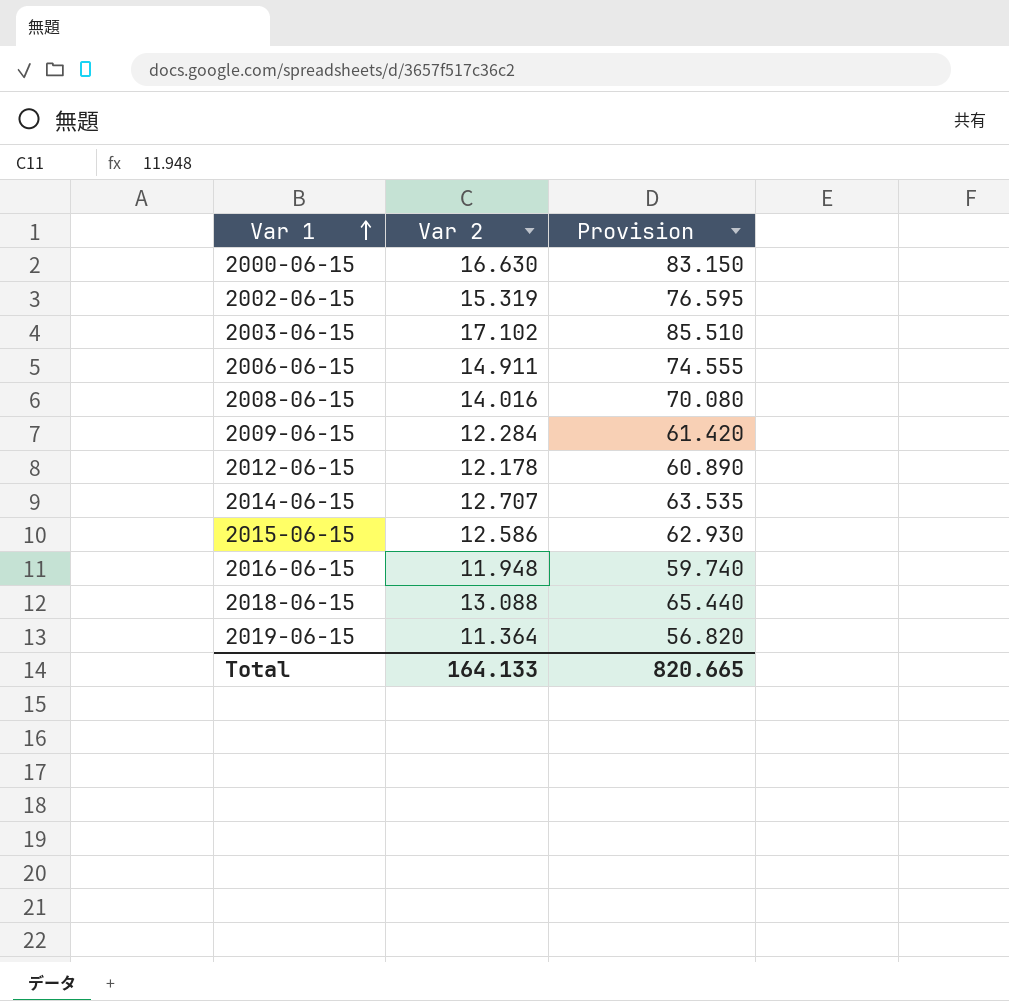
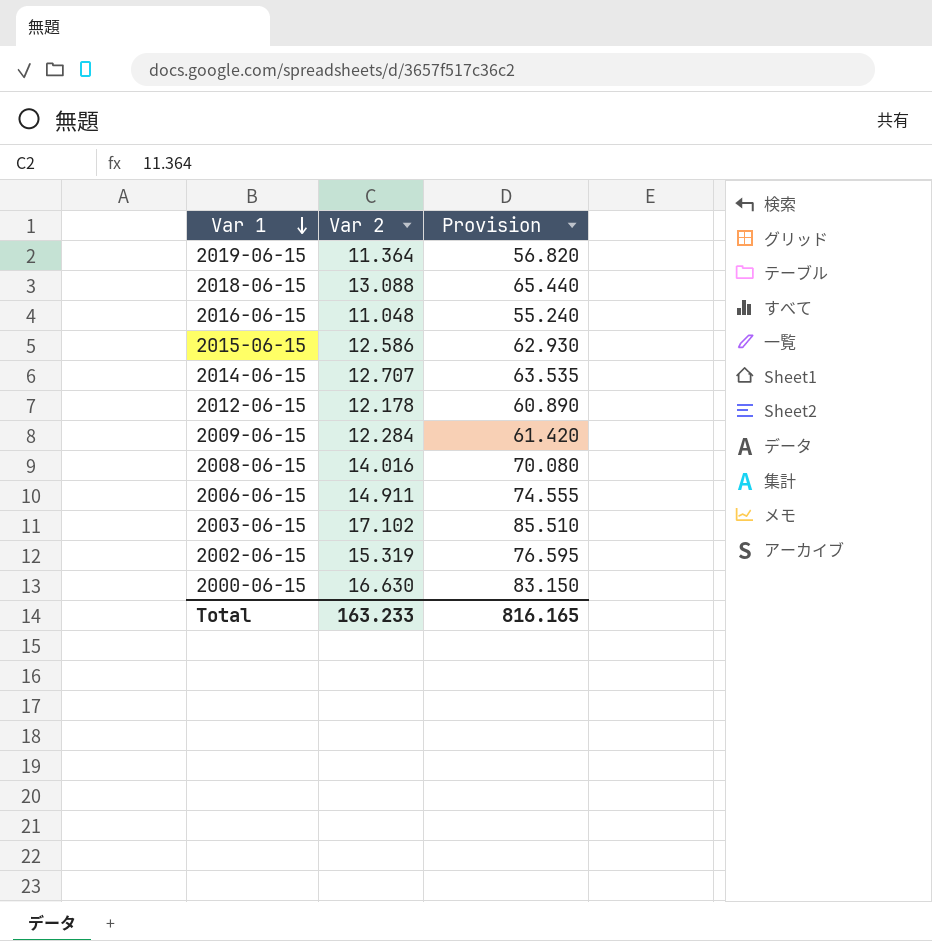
row order: Var 1 ascending -> Var 1 descending
2016-06-15 | Var 2: 11.948 -> 11.048
2016-06-15 | Provision: 59.740 -> 55.240
Total | Var 2: 164.133 -> 163.233
Total | Provision: 820.665 -> 816.165

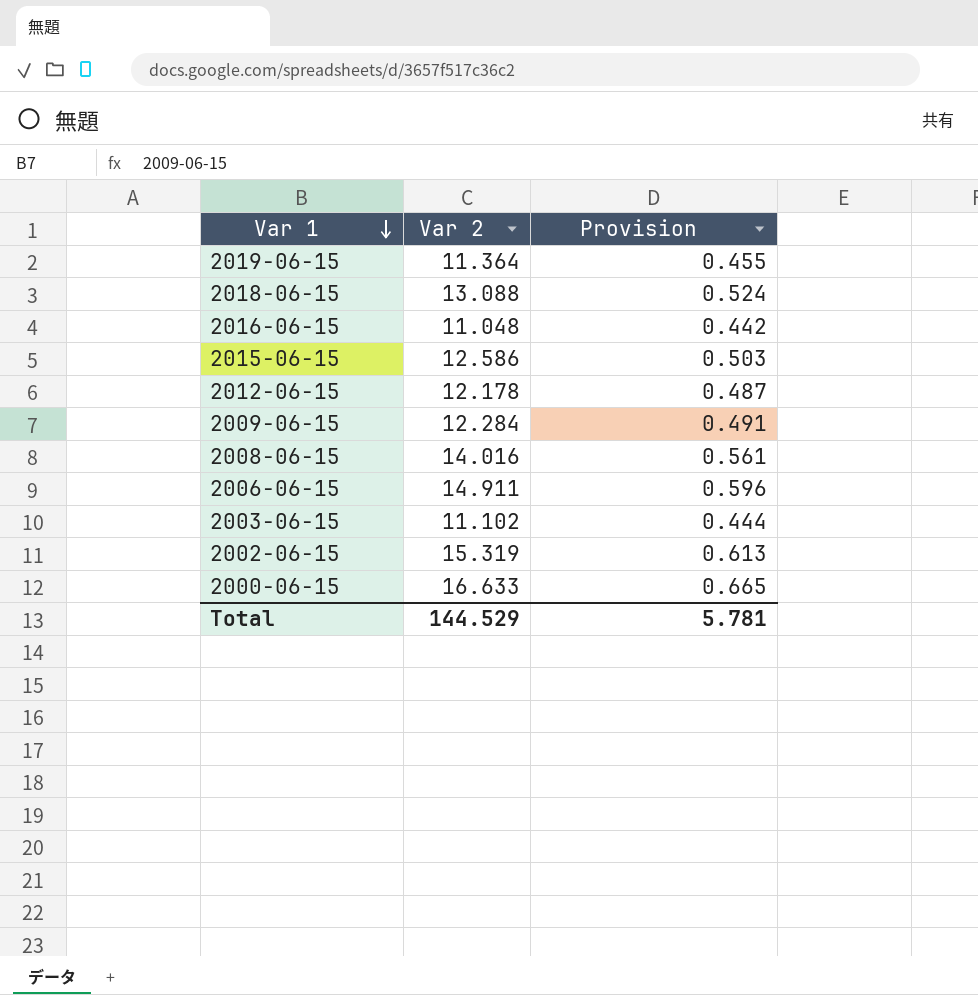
column Provision | formula: [Var 2] * 5 -> [Var 2] * 0.04
row 2014-06-15: 12.707 | 63.535 -> none
2003-06-15 | Var 2: 17.102 -> 11.102
2000-06-15 | Var 2: 16.630 -> 16.633
Total | Var 2: 163.233 -> 144.529
Total | Provision: 816.165 -> 5.781

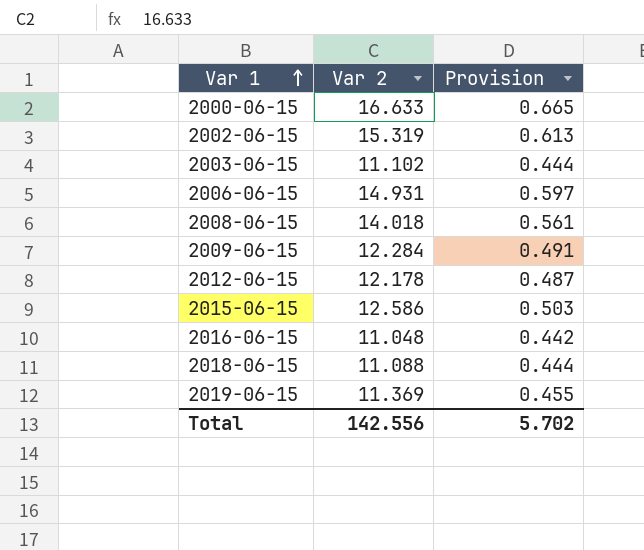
row order: Var 1 descending -> Var 1 ascending
2006-06-15 | Var 2: 14.911 -> 14.931
2006-06-15 | Provision: 0.596 -> 0.597
2008-06-15 | Var 2: 14.016 -> 14.018
2018-06-15 | Var 2: 13.088 -> 11.088
2018-06-15 | Provision: 0.524 -> 0.444
2019-06-15 | Var 2: 11.364 -> 11.369
Total | Var 2: 144.529 -> 142.556
Total | Provision: 5.781 -> 5.702

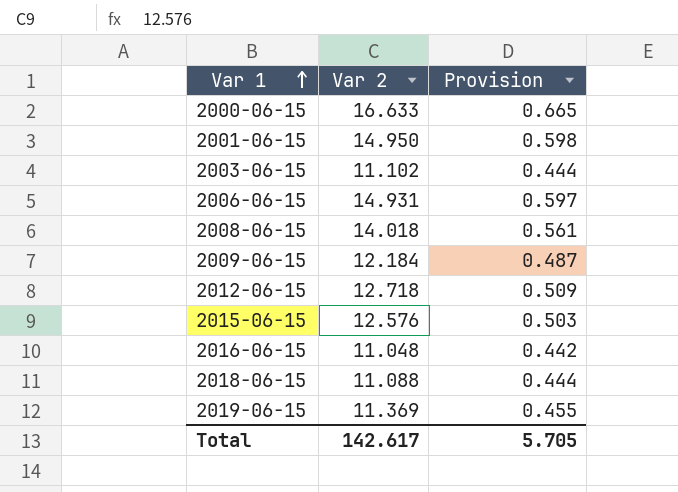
row 2002-06-15: 15.319 | 0.613 -> none
row 2001-06-15: none -> 14.950 | 0.598
2009-06-15 | Var 2: 12.284 -> 12.184
2009-06-15 | Provision: 0.491 -> 0.487
2012-06-15 | Var 2: 12.178 -> 12.718
2012-06-15 | Provision: 0.487 -> 0.509
2015-06-15 | Var 2: 12.586 -> 12.576
Total | Var 2: 142.556 -> 142.617
Total | Provision: 5.702 -> 5.705

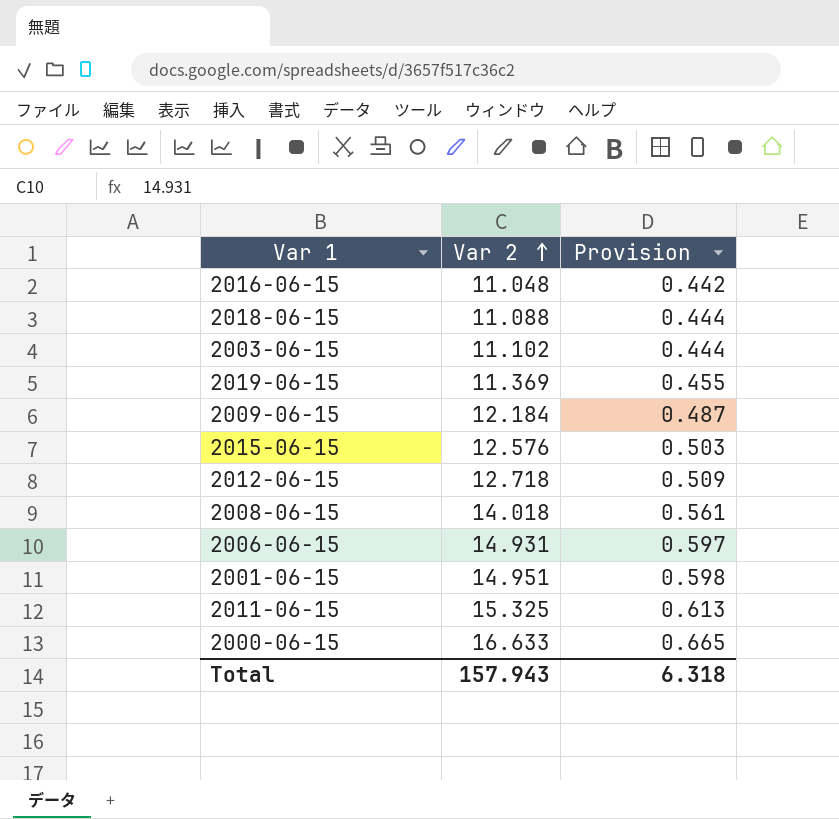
row order: Var 1 ascending -> Var 2 ascending
2001-06-15 | Var 2: 14.950 -> 14.951
row 2011-06-15: none -> 15.325 | 0.613
Total | Var 2: 142.617 -> 157.943
Total | Provision: 5.705 -> 6.318

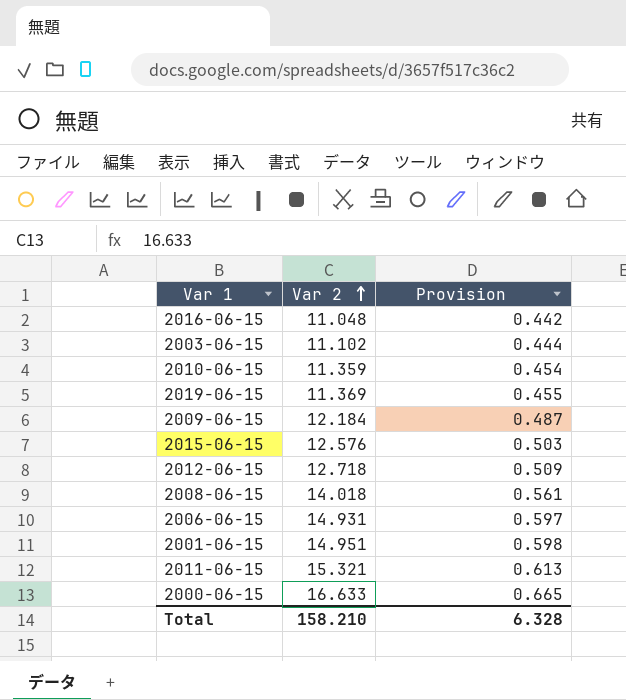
row 2018-06-15: 11.088 | 0.444 -> none
row 2010-06-15: none -> 11.359 | 0.454
2011-06-15 | Var 2: 15.325 -> 15.321
Total | Var 2: 157.943 -> 158.210
Total | Provision: 6.318 -> 6.328

